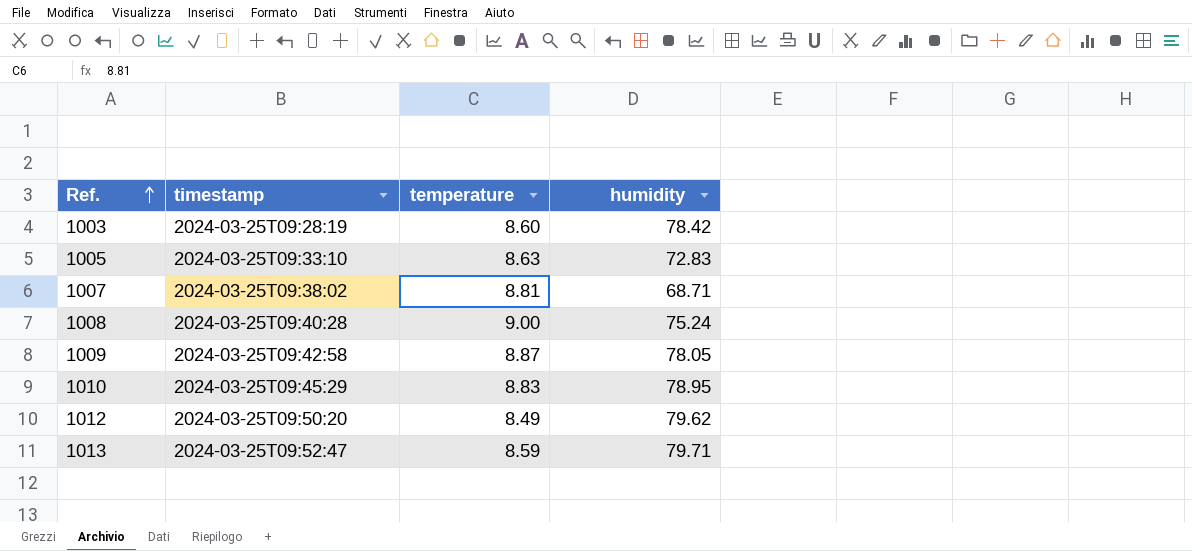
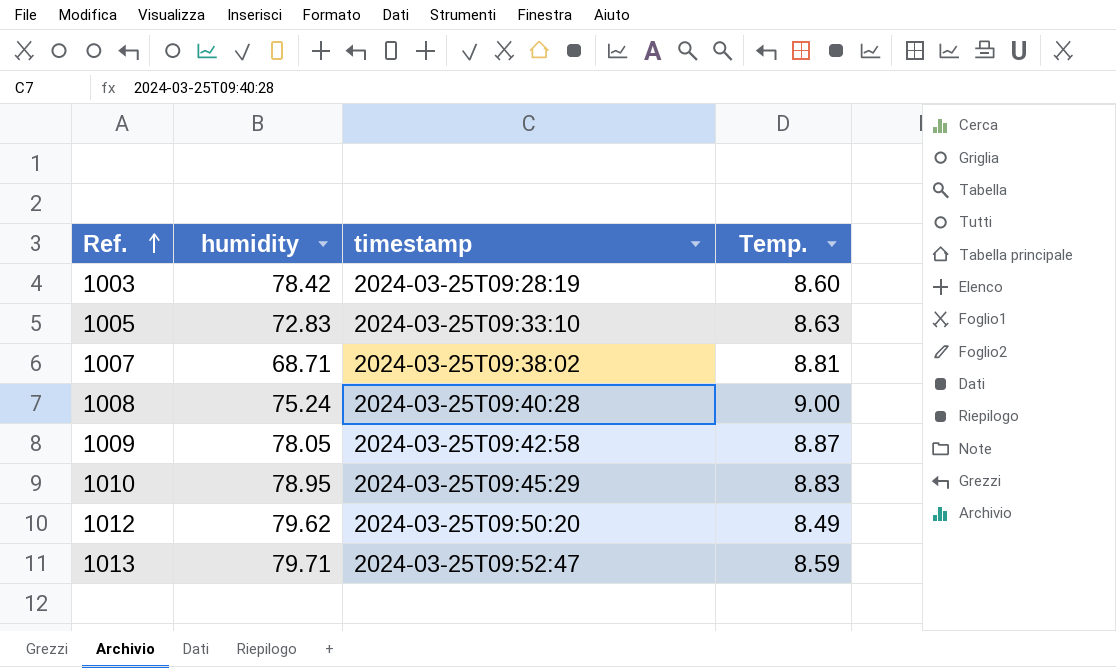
column humidity | position: 4 -> 2
column name: temperature -> Temp.

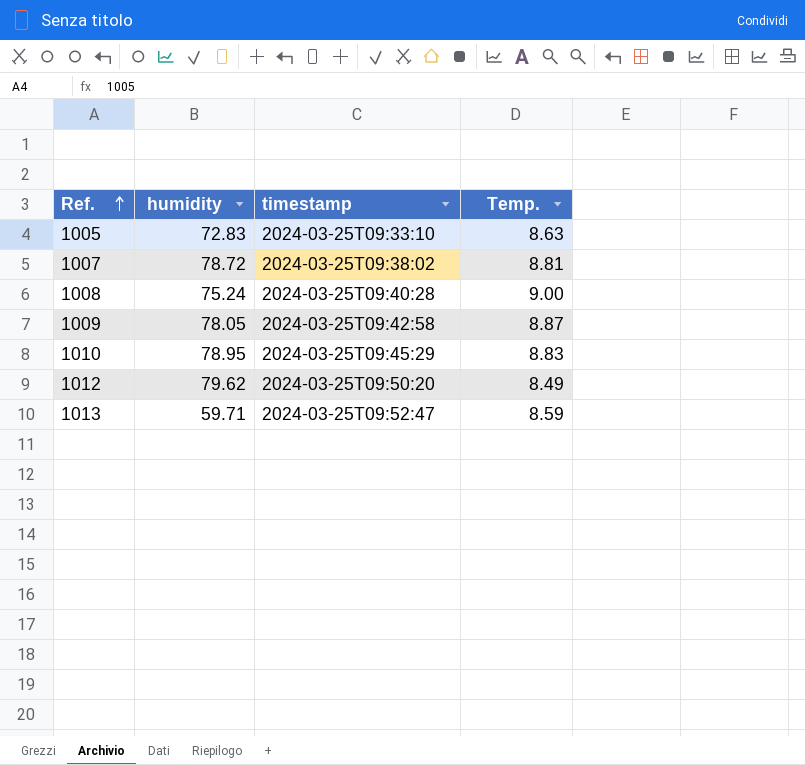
row 1003: 78.42 | 2024-03-25T09:28:19 | 8.60 -> none
1007 | humidity: 68.71 -> 78.72
1013 | humidity: 79.71 -> 59.71

